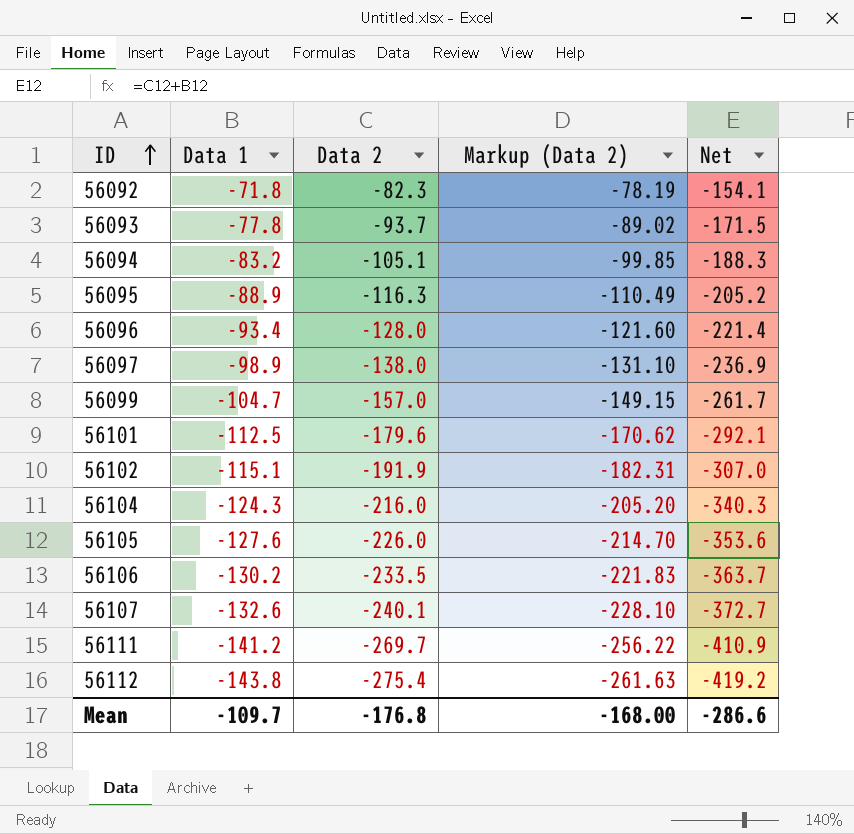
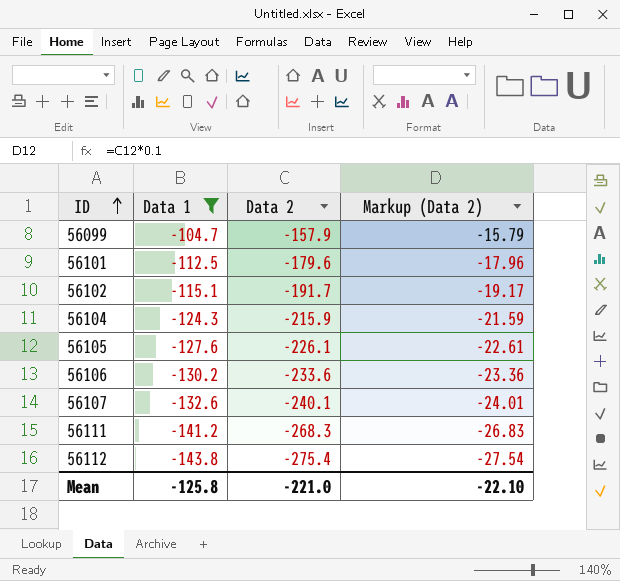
filter: none -> Data 1 <= -104.7
column Net | formula: [Data 1] + [Data 2] -> none
column Markup (Data 2) | formula: [Data 2] * 0.95 -> [Data 2] * 0.1
56099 | Data 2: -157.0 -> -157.9
56102 | Data 2: -191.9 -> -191.7
56104 | Data 2: -216.0 -> -215.9
56105 | Data 2: -226.0 -> -226.1
56106 | Data 2: -233.5 -> -233.6
56111 | Data 2: -269.7 -> -268.3
Mean | Data 1: -109.7 -> -125.8
Mean | Data 2: -176.8 -> -221.0
Mean | Markup (Data 2): -168.00 -> -22.10

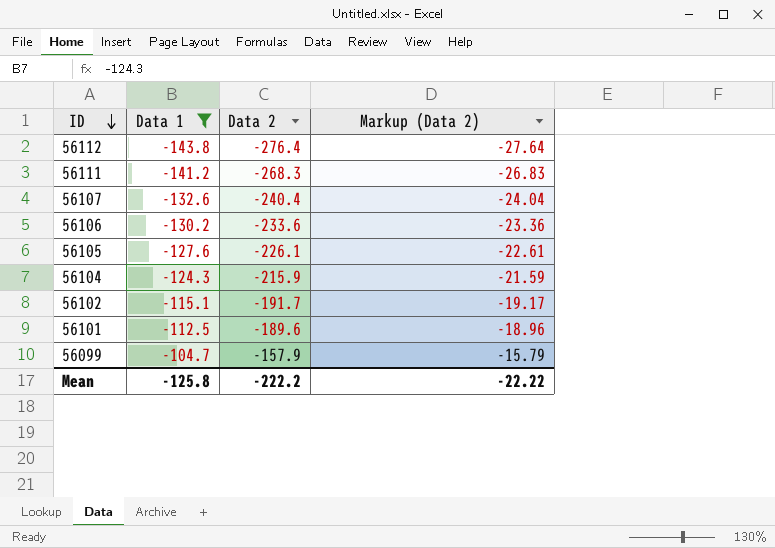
row order: ID ascending -> ID descending
56112 | Data 2: -275.4 -> -276.4
56112 | Markup (Data 2): -27.54 -> -27.64
56107 | Data 2: -240.1 -> -240.4
56107 | Markup (Data 2): -24.01 -> -24.04
56101 | Data 2: -179.6 -> -189.6
56101 | Markup (Data 2): -17.96 -> -18.96
Mean | Data 2: -221.0 -> -222.2
Mean | Markup (Data 2): -22.10 -> -22.22

